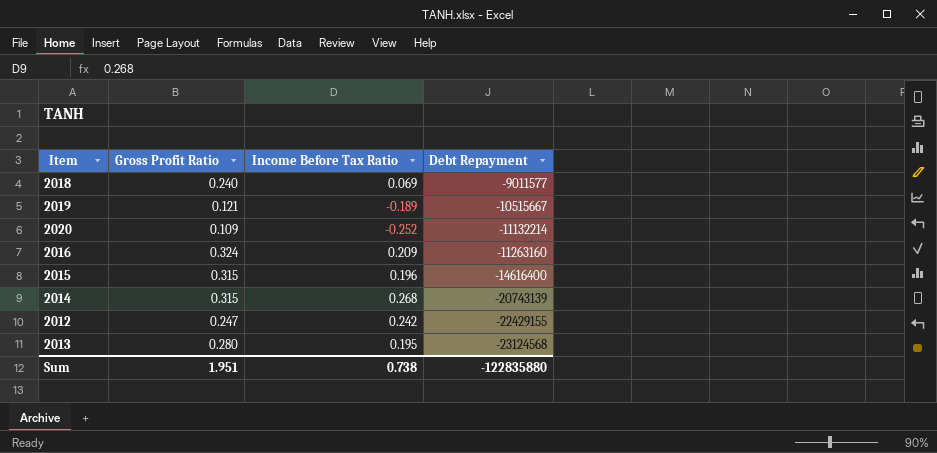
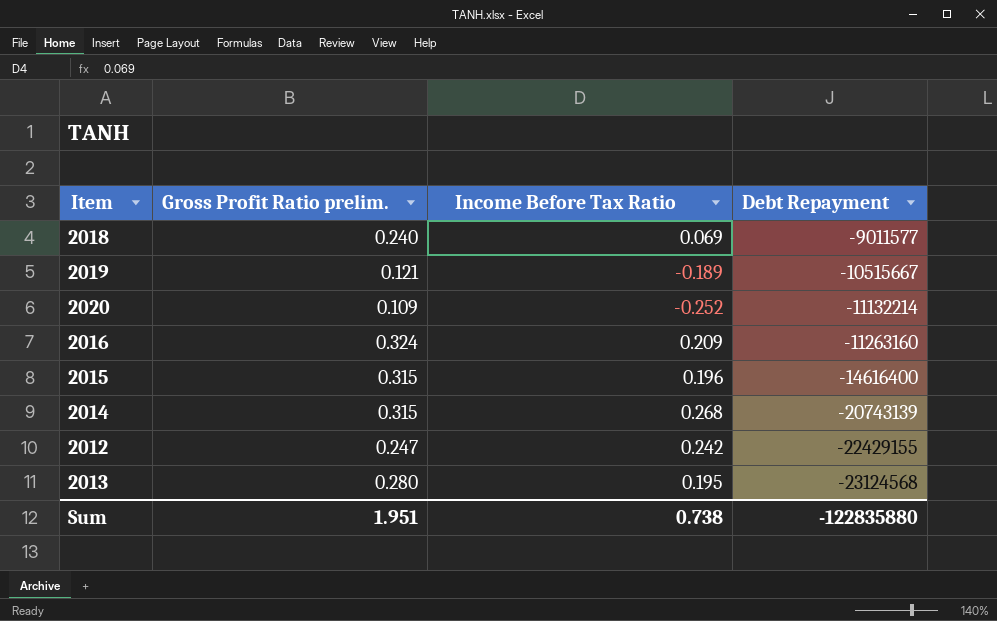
column name: Gross Profit Ratio -> Gross Profit Ratio prelim.

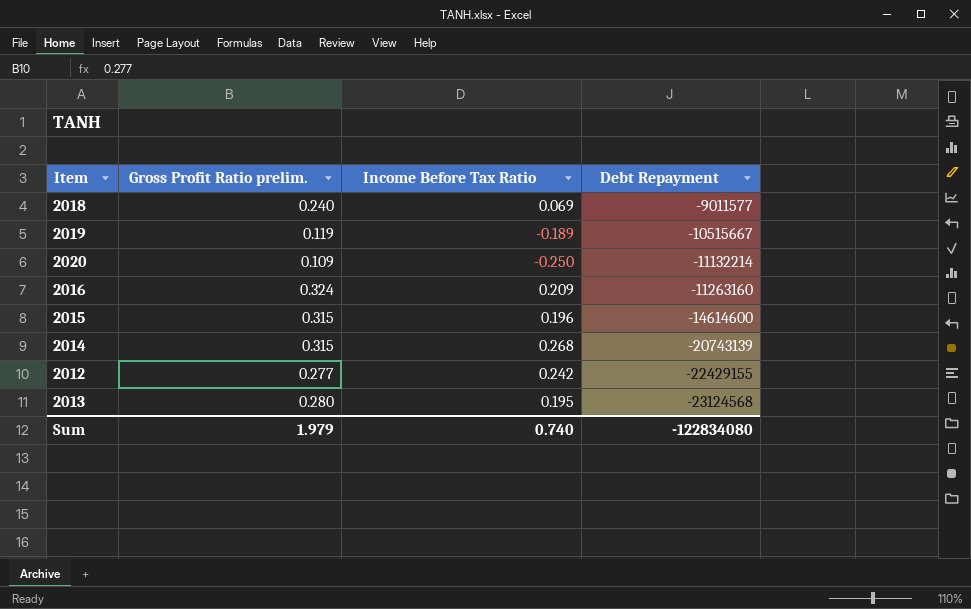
2019 | Gross Profit Ratio prelim.: 0.121 -> 0.119
2020 | Income Before Tax Ratio: -0.252 -> -0.250
2015 | Debt Repayment: -14616400 -> -14614600
2012 | Gross Profit Ratio prelim.: 0.247 -> 0.277
Sum | Gross Profit Ratio prelim.: 1.951 -> 1.979
Sum | Income Before Tax Ratio: 0.738 -> 0.740
Sum | Debt Repayment: -122835880 -> -122834080

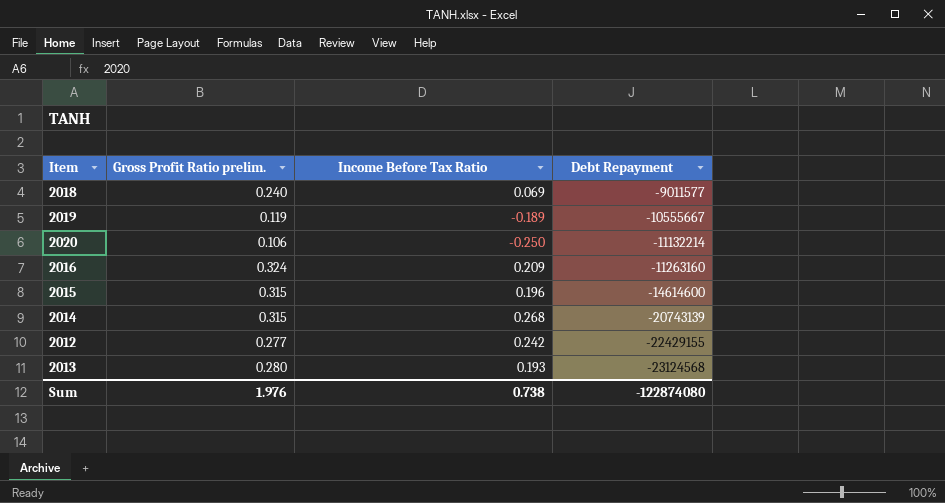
2019 | Debt Repayment: -10515667 -> -10555667
2020 | Gross Profit Ratio prelim.: 0.109 -> 0.106
2013 | Income Before Tax Ratio: 0.195 -> 0.193
Sum | Gross Profit Ratio prelim.: 1.979 -> 1.976
Sum | Income Before Tax Ratio: 0.740 -> 0.738
Sum | Debt Repayment: -122834080 -> -122874080

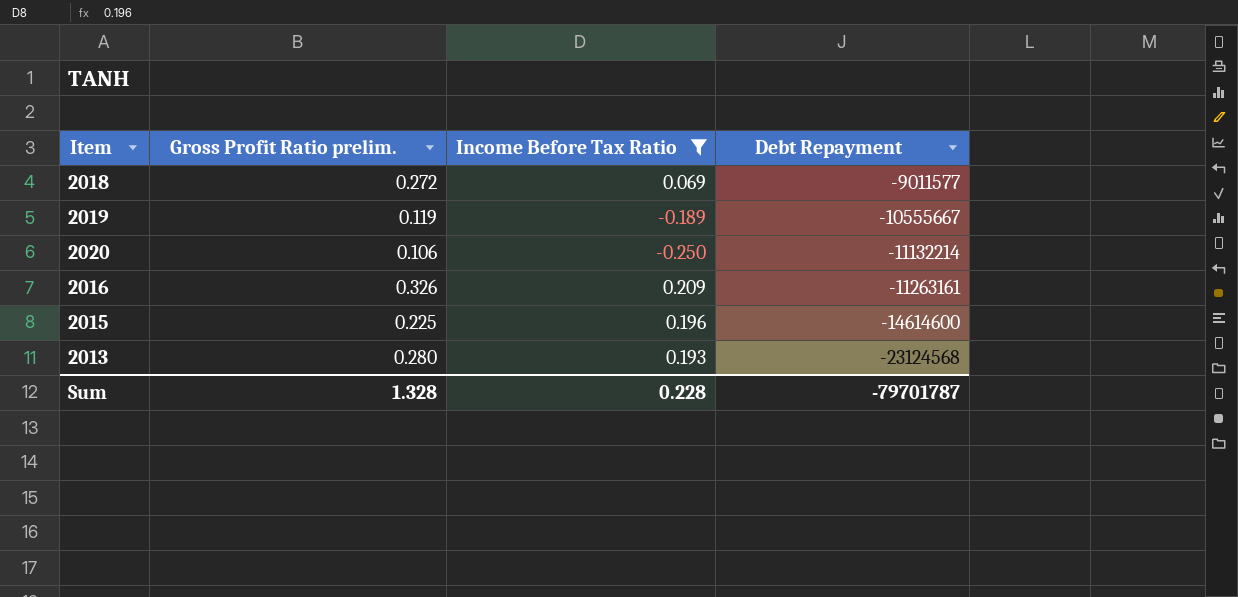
filter: none -> Income Before Tax Ratio <= 0.209
2018 | Gross Profit Ratio prelim.: 0.240 -> 0.272
2016 | Gross Profit Ratio prelim.: 0.324 -> 0.326
2016 | Debt Repayment: -11263160 -> -11263161
2015 | Gross Profit Ratio prelim.: 0.315 -> 0.225
Sum | Gross Profit Ratio prelim.: 1.976 -> 1.328
Sum | Income Before Tax Ratio: 0.738 -> 0.228
Sum | Debt Repayment: -122874080 -> -79701787

